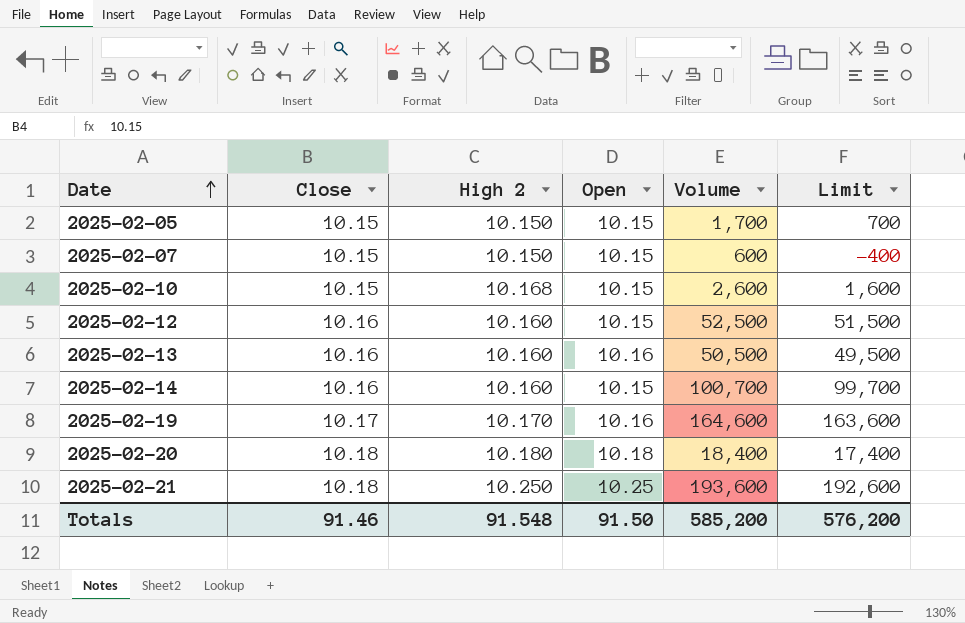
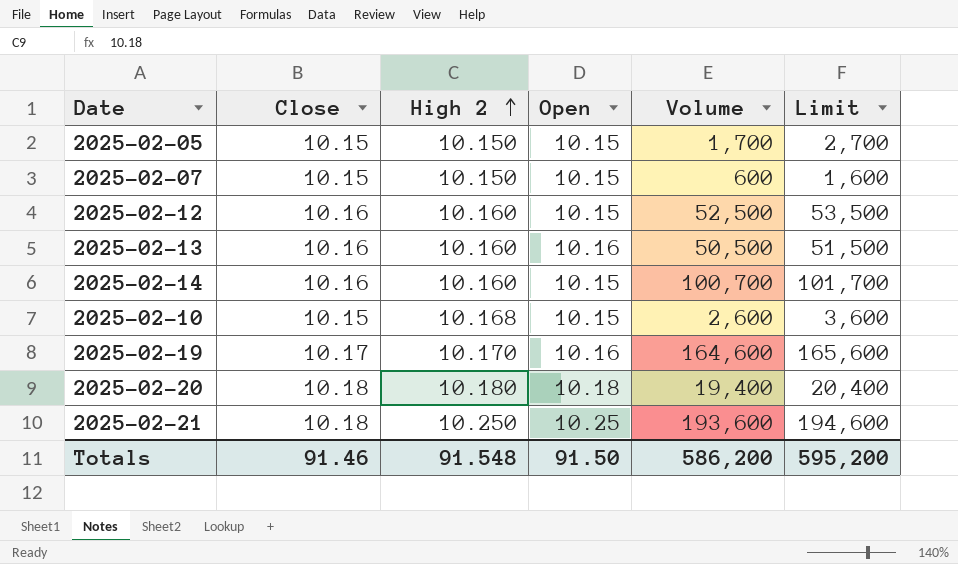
row order: Date ascending -> High 2 ascending
column Limit | formula: [Volume] - 1000 -> [Volume] + 1000
2025-02-20 | Volume: 18,400 -> 19,400
Totals | Volume: 585,200 -> 586,200
Totals | Limit: 576,200 -> 595,200

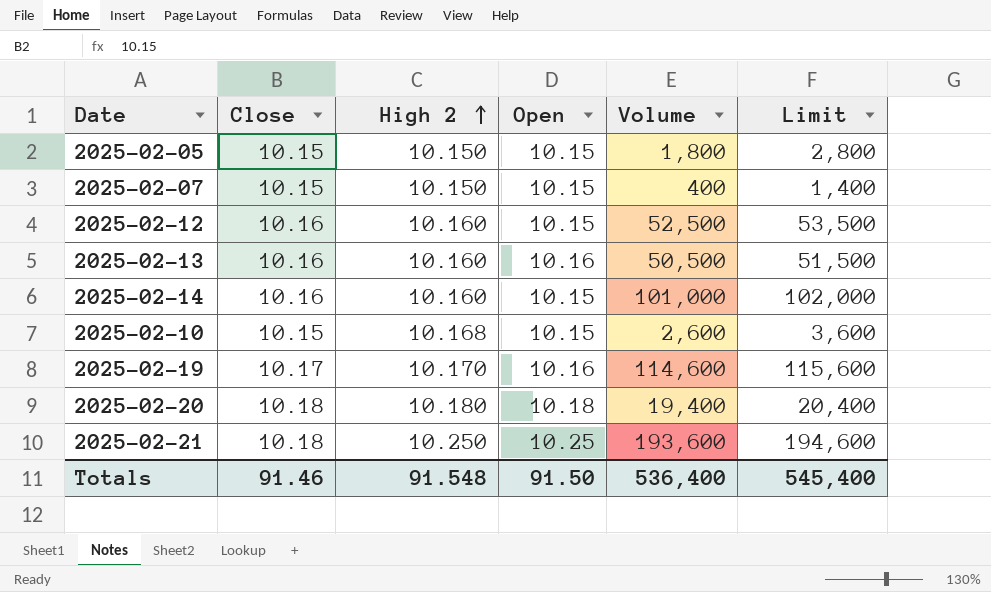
2025-02-05 | Volume: 1,700 -> 1,800
2025-02-05 | Limit: 2,700 -> 2,800
2025-02-07 | Volume: 600 -> 400
2025-02-07 | Limit: 1,600 -> 1,400
2025-02-14 | Volume: 100,700 -> 101,000
2025-02-14 | Limit: 101,700 -> 102,000
2025-02-19 | Volume: 164,600 -> 114,600
2025-02-19 | Limit: 165,600 -> 115,600
Totals | Volume: 586,200 -> 536,400
Totals | Limit: 595,200 -> 545,400

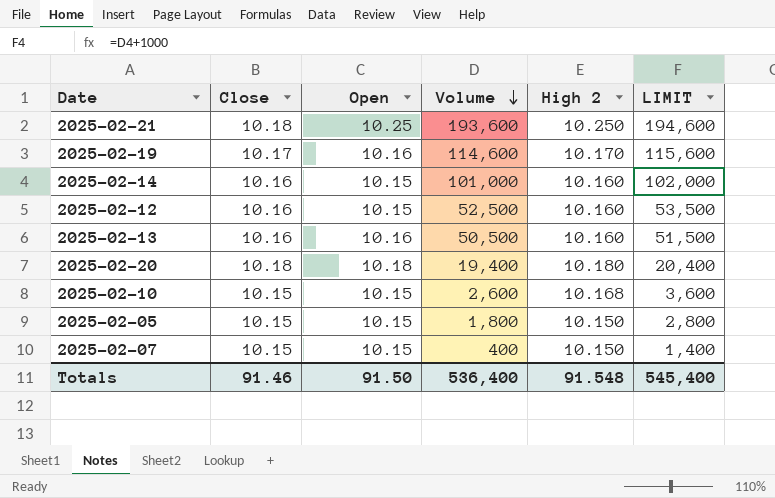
row order: High 2 ascending -> Volume descending
column High 2 | position: 3 -> 5
column name: Limit -> LIMIT

